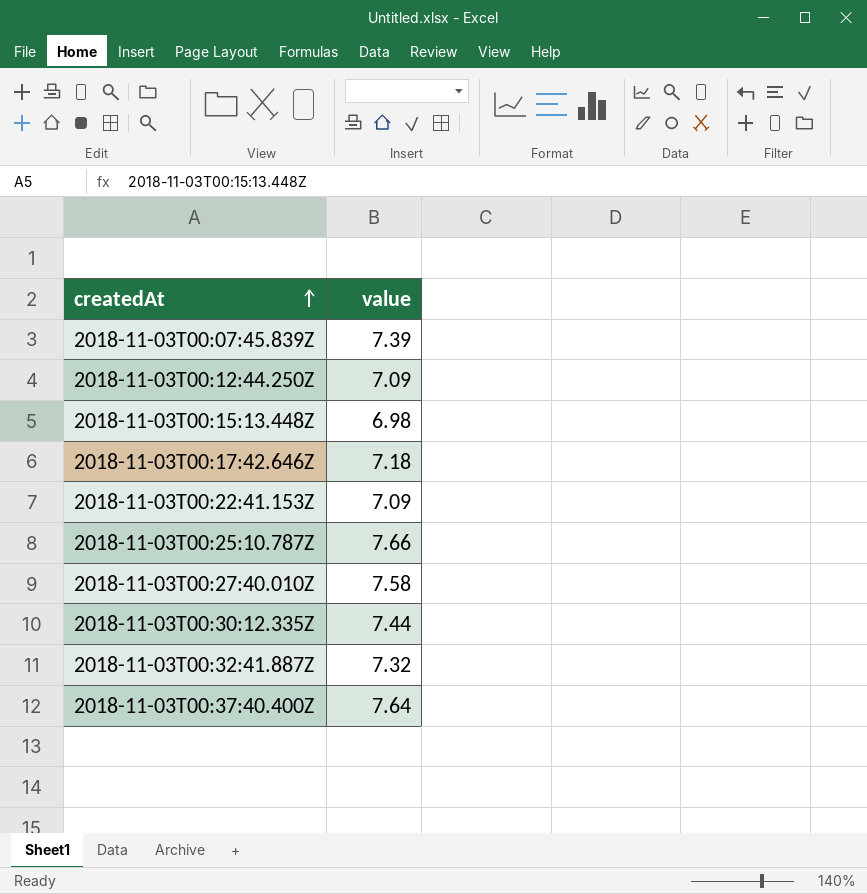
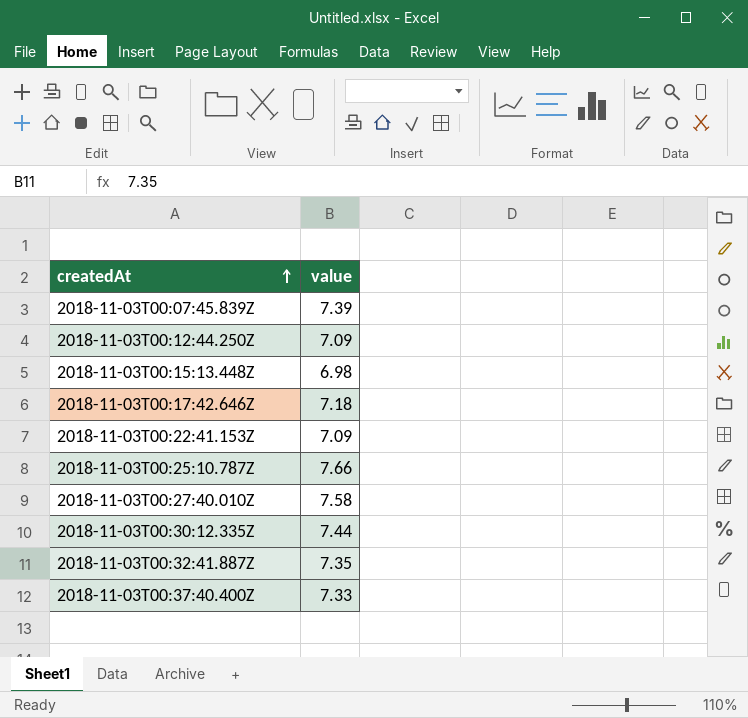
2018-11-03T00:32:41.887Z | value: 7.32 -> 7.35
2018-11-03T00:37:40.400Z | value: 7.64 -> 7.33

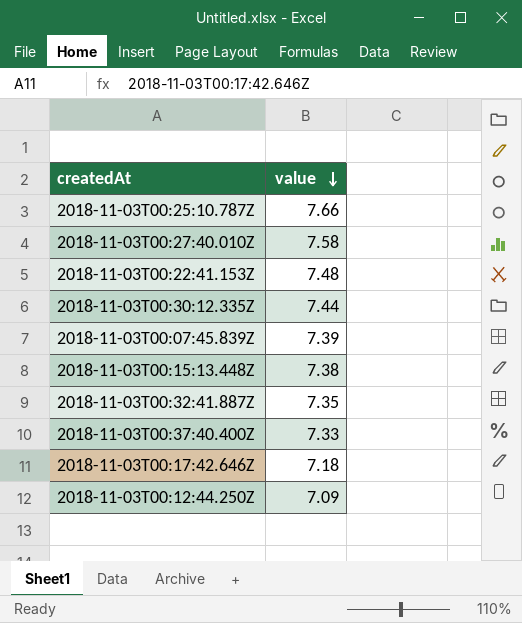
row order: createdAt ascending -> value descending
2018-11-03T00:22:41.153Z | value: 7.09 -> 7.48
2018-11-03T00:15:13.448Z | value: 6.98 -> 7.38

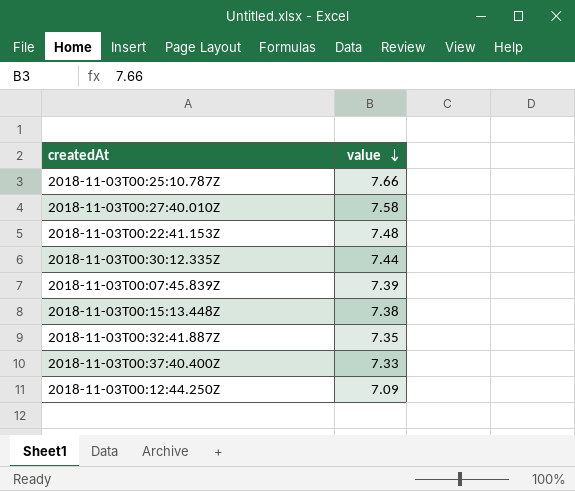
row 2018-11-03T00:17:42.646Z: 7.18 -> none

